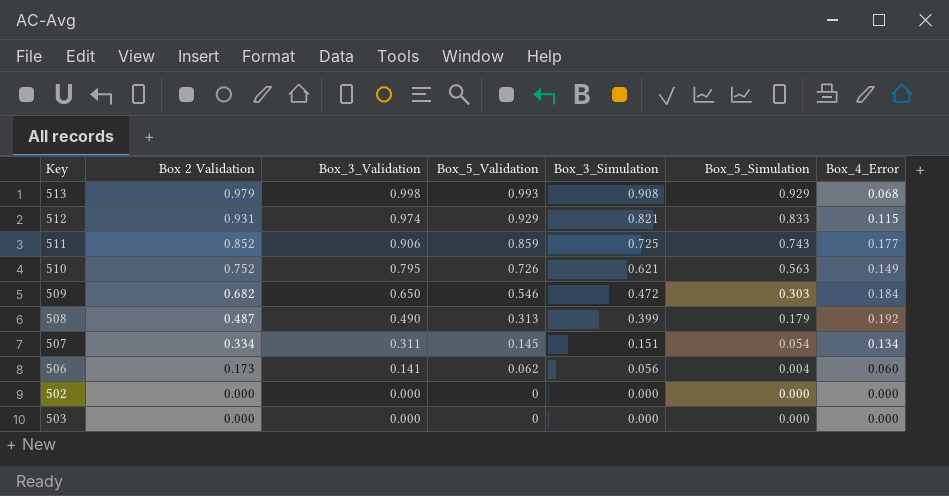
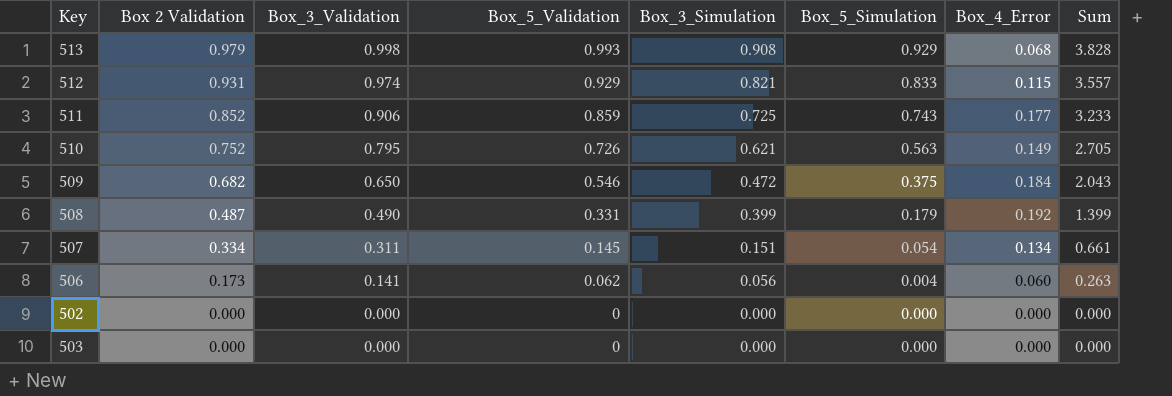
column Sum | formula: none -> [Box_3_Validation] + [Box_5_Validation] + [Box_3_Simulation] + [Box_5_Simulation]
509 | Box_5_Simulation: 0.303 -> 0.375
508 | Box_5_Validation: 0.313 -> 0.331

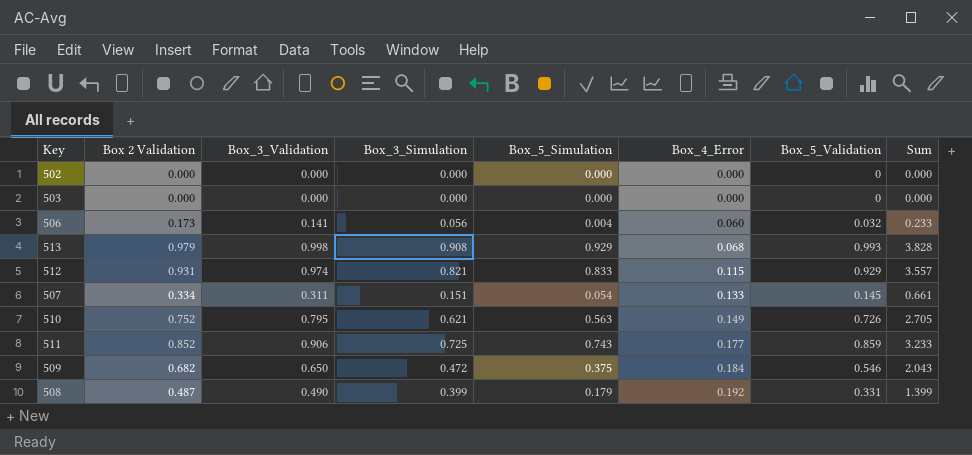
row order: Box 2 Validation descending -> Box_4_Error ascending
column Box_5_Validation | position: 4 -> 7
506 | Box_5_Validation: 0.062 -> 0.032
506 | Sum: 0.263 -> 0.233
507 | Box_4_Error: 0.134 -> 0.133

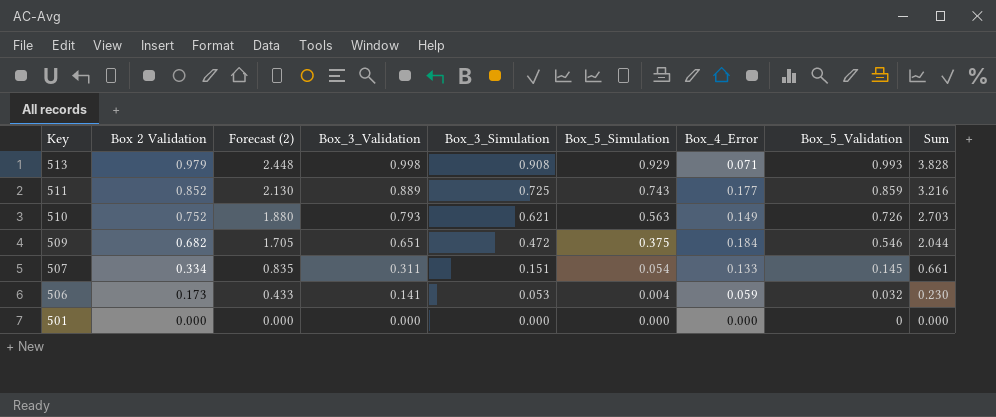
row order: Box_4_Error ascending -> Key descending
column Forecast (2) | formula: none -> [Box 2 Validation] * 2.5
row 502: 0.000 | 0.000 | 0.000 | 0.000 | 0.000 | 0 | 0.000 -> none
row 503: 0.000 | 0.000 | 0.000 | 0.000 | 0.000 | 0 | 0.000 -> none
row 512: 0.931 | 0.974 | 0.821 | 0.833 | 0.115 | 0.929 | 3.557 -> none
row 508: 0.487 | 0.490 | 0.399 | 0.179 | 0.192 | 0.331 | 1.399 -> none
513 | Box_4_Error: 0.068 -> 0.071
511 | Box_3_Validation: 0.906 -> 0.889
511 | Sum: 3.233 -> 3.216
510 | Box_3_Validation: 0.795 -> 0.793
510 | Sum: 2.705 -> 2.703
509 | Box_3_Validation: 0.650 -> 0.651
509 | Sum: 2.043 -> 2.044
506 | Box_3_Simulation: 0.056 -> 0.053
506 | Box_4_Error: 0.060 -> 0.059
506 | Sum: 0.233 -> 0.230
row 501: none -> 0.000 | 0.000 | 0.000 | 0.000 | 0.000 | 0.000 | 0 | 0.000

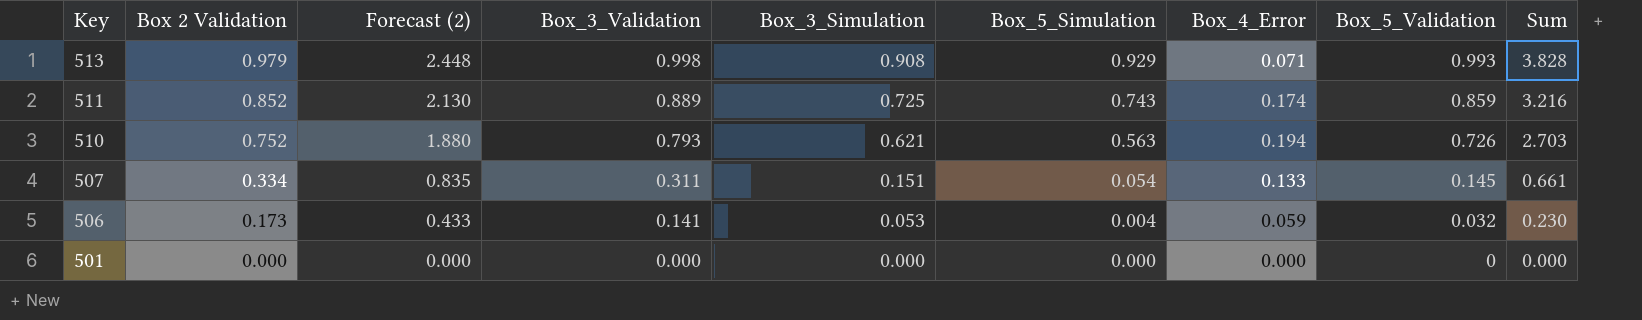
row 509: 0.682 | 1.705 | 0.651 | 0.472 | 0.375 | 0.184 | 0.546 | 2.044 -> none
511 | Box_4_Error: 0.177 -> 0.174
510 | Box_4_Error: 0.149 -> 0.194

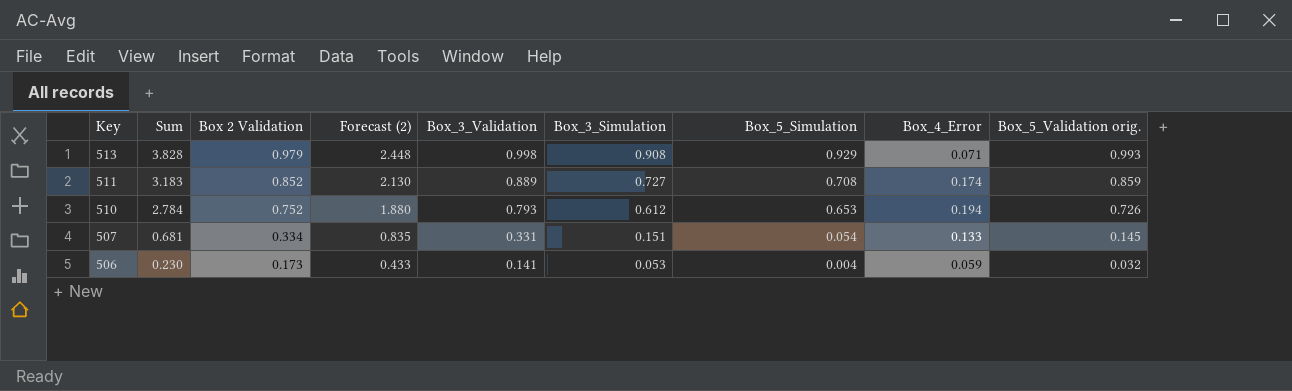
column Sum | position: 9 -> 2
column name: Box_5_Validation -> Box_5_Validation orig.
row 501: 0.000 | 0.000 | 0.000 | 0.000 | 0.000 | 0.000 | 0 | 0.000 -> none
511 | Sum: 3.216 -> 3.183
511 | Box_3_Simulation: 0.725 -> 0.727
511 | Box_5_Simulation: 0.743 -> 0.708
510 | Sum: 2.703 -> 2.784
510 | Box_3_Simulation: 0.621 -> 0.612
510 | Box_5_Simulation: 0.563 -> 0.653
507 | Sum: 0.661 -> 0.681
507 | Box_3_Validation: 0.311 -> 0.331

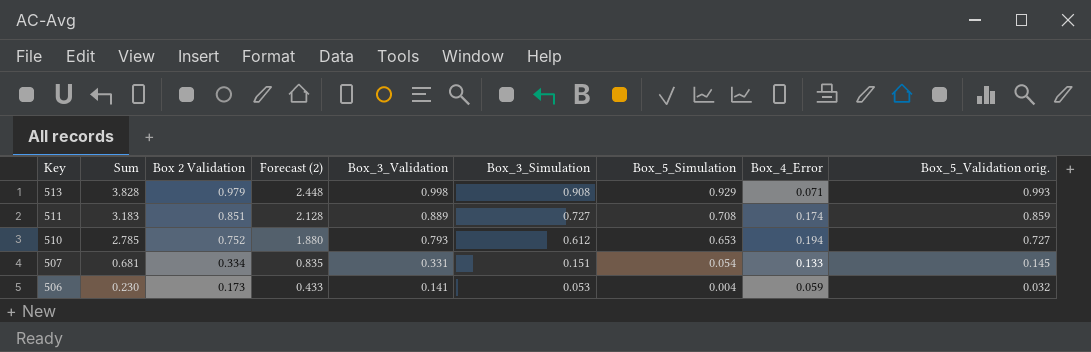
511 | Box 2 Validation: 0.852 -> 0.851
511 | Forecast (2): 2.130 -> 2.128
510 | Sum: 2.784 -> 2.785
510 | Box_5_Validation orig.: 0.726 -> 0.727

